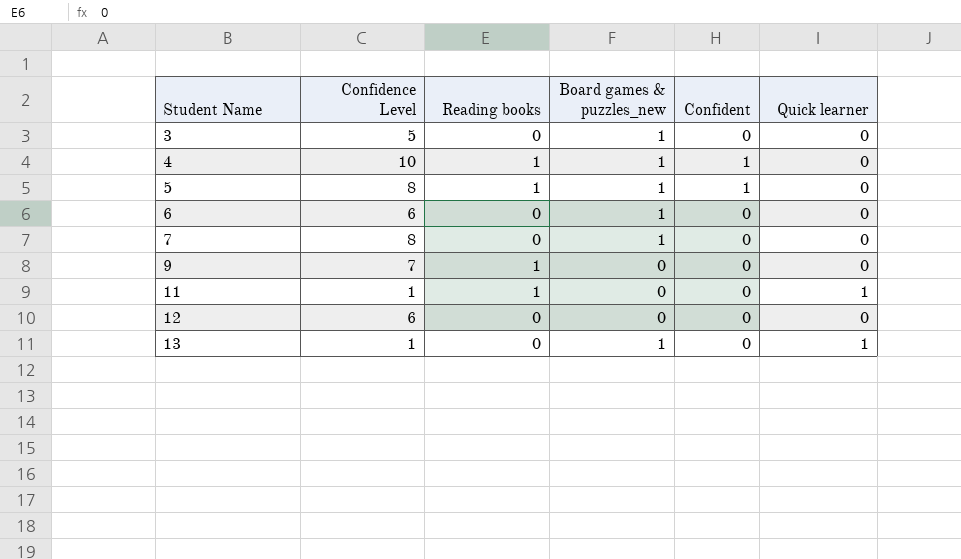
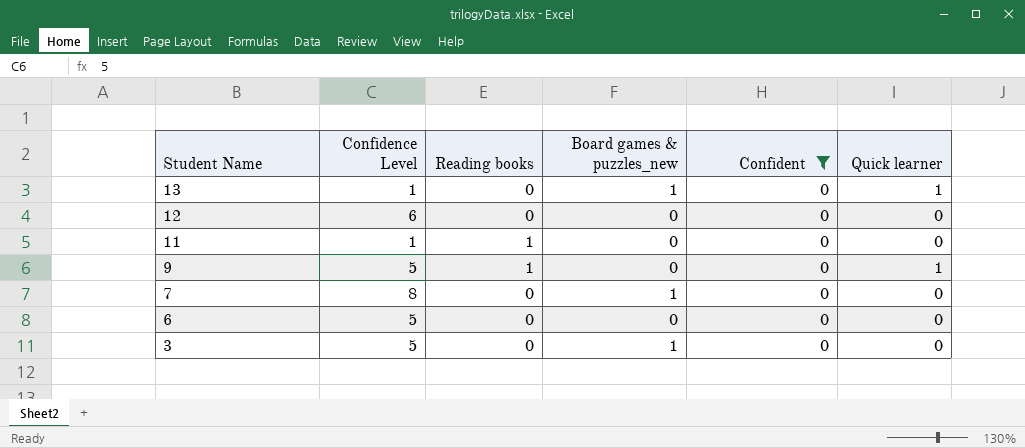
filter: none -> Confident = 0
row order: Student Name ascending -> Student Name descending
11 | Quick learner: 1 -> 0
9 | Confidence Level: 7 -> 5
9 | Quick learner: 0 -> 1
6 | Confidence Level: 6 -> 5
6 | Board games & puzzles_new: 1 -> 0

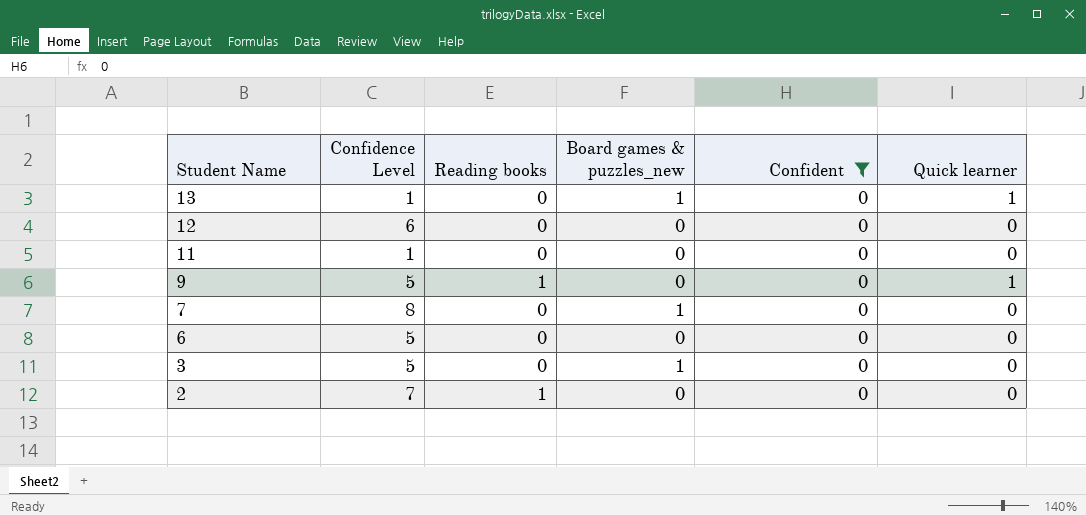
11 | Reading books: 1 -> 0
row 2: none -> 7 | 1 | 0 | 0 | 0

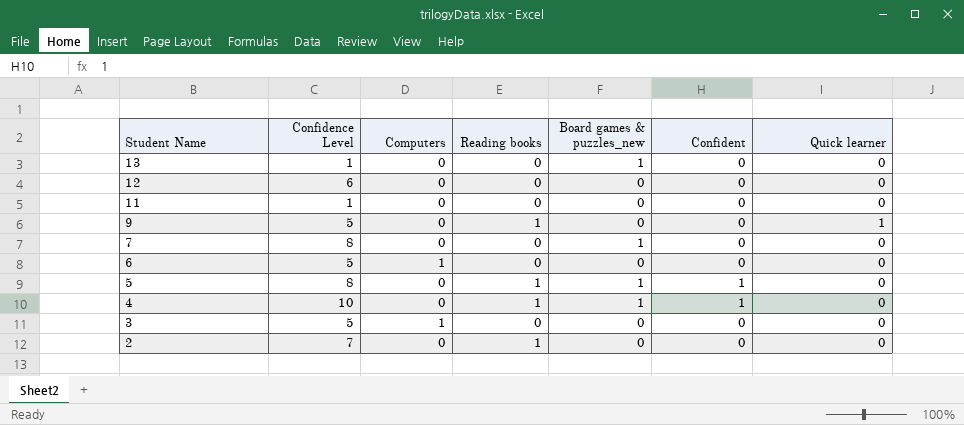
filter: Confident = 0 -> none
column Computers | position: none -> 3
13 | Quick learner: 1 -> 0
3 | Board games & puzzles_new: 1 -> 0

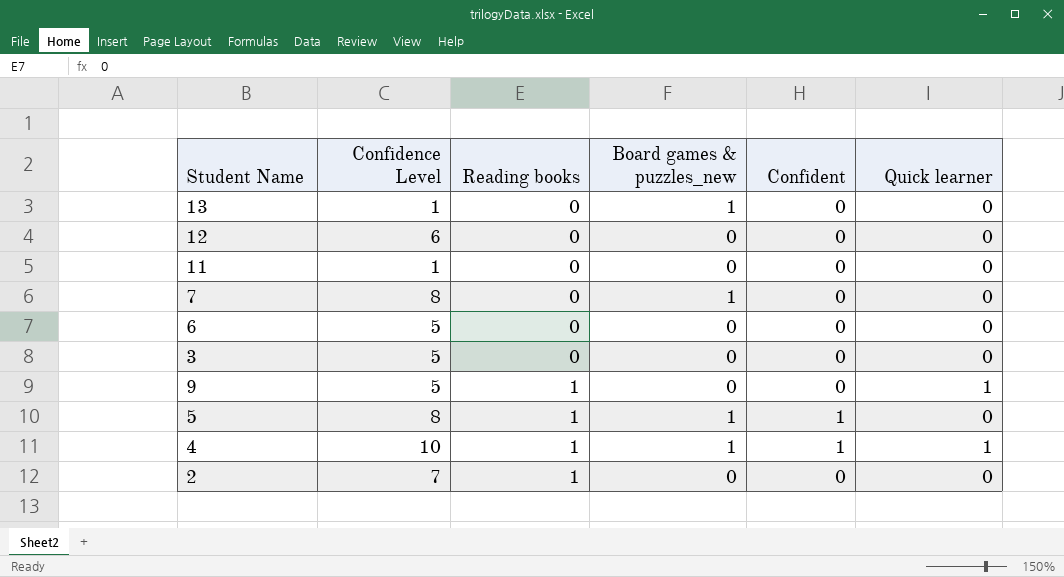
row order: Student Name descending -> Reading books ascending
column Computers | position: 3 -> none
4 | Quick learner: 0 -> 1

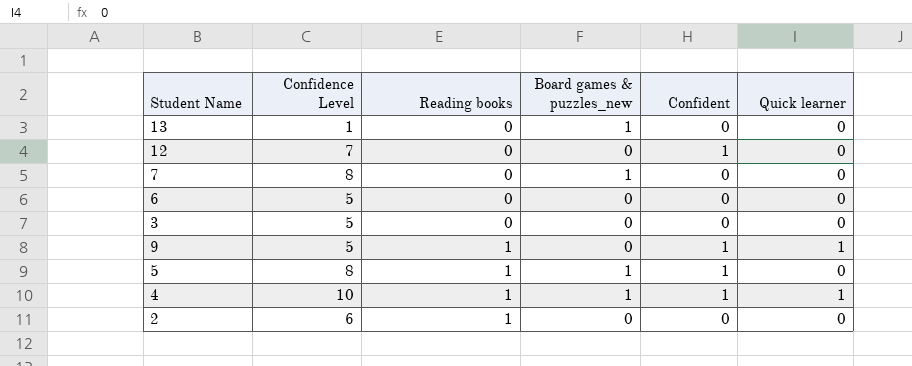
row 11: 1 | 0 | 0 | 0 | 0 -> none
12 | Confidence Level: 6 -> 7
12 | Confident: 0 -> 1
9 | Confident: 0 -> 1
2 | Confidence Level: 7 -> 6

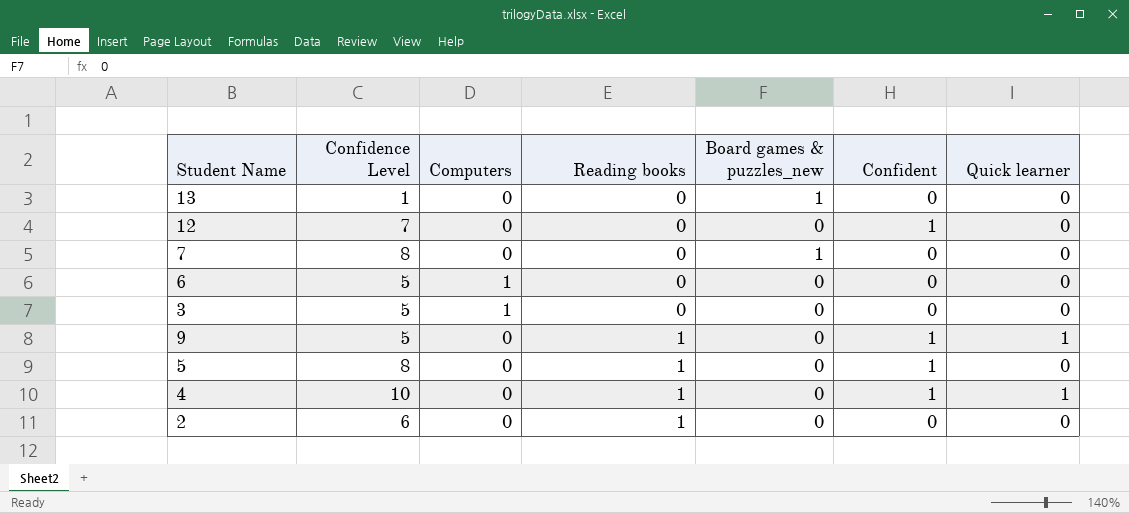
column Computers | position: none -> 3
5 | Board games & puzzles_new: 1 -> 0
4 | Board games & puzzles_new: 1 -> 0

